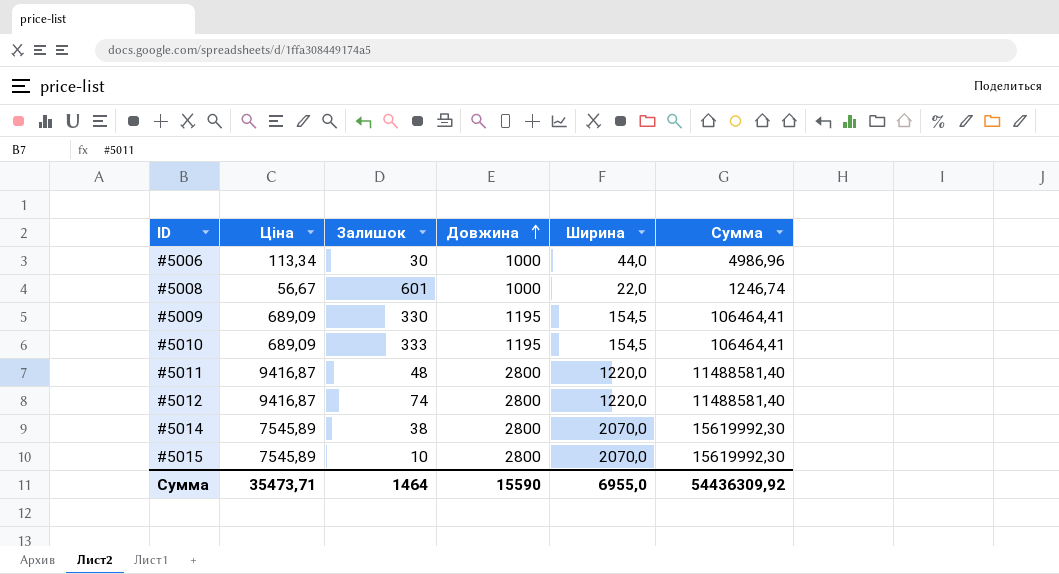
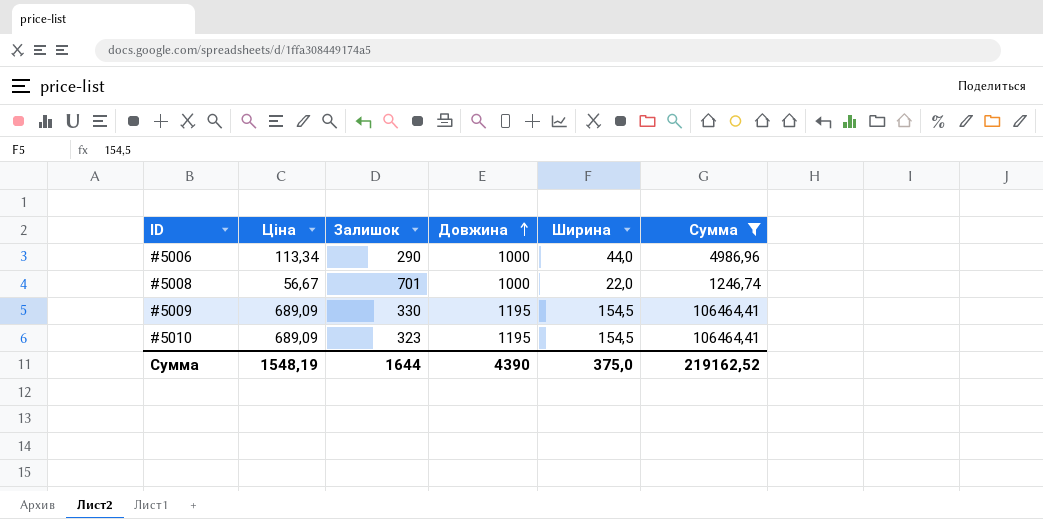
filter: none -> Сумма <= 106464,41
#5006 | Залишок: 30 -> 290
#5008 | Залишок: 601 -> 701
#5010 | Залишок: 333 -> 323
Сумма | Ціна: 35473,71 -> 1548,19
Сумма | Залишок: 1464 -> 1644
Сумма | Довжина: 15590 -> 4390
Сумма | Ширина: 6955,0 -> 375,0
Сумма | Сумма: 54436309,92 -> 219162,52

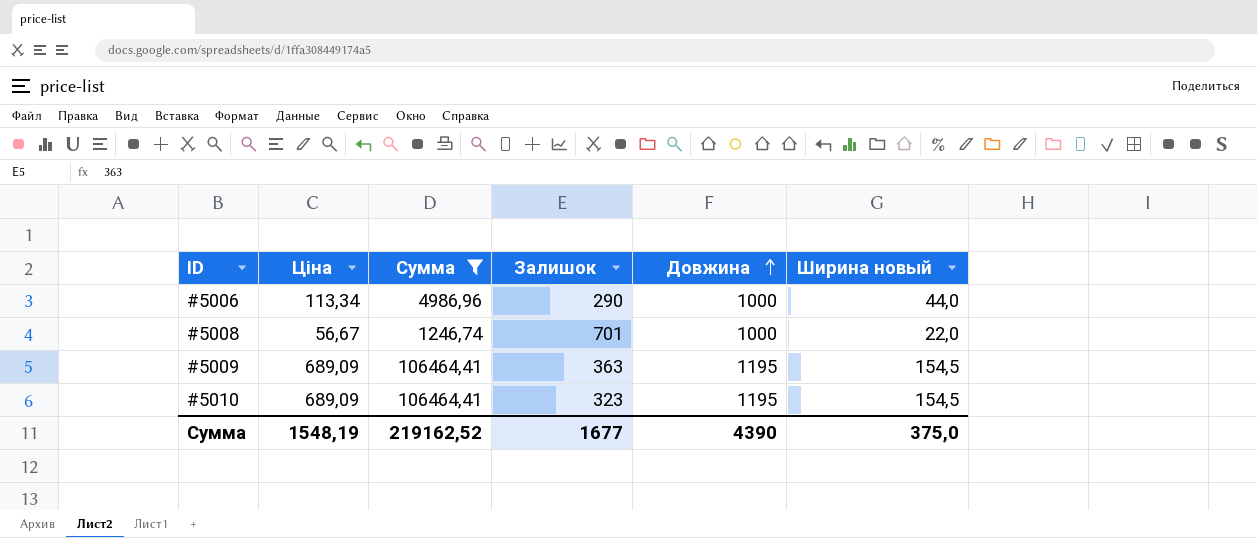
column Сумма | position: 6 -> 3
column name: Ширина -> Ширина новый
#5009 | Залишок: 330 -> 363
Сумма | Залишок: 1644 -> 1677

